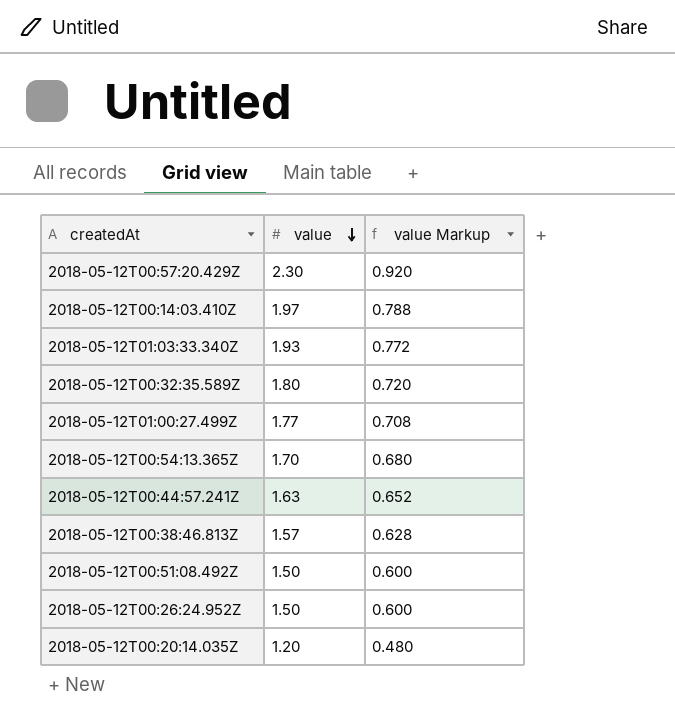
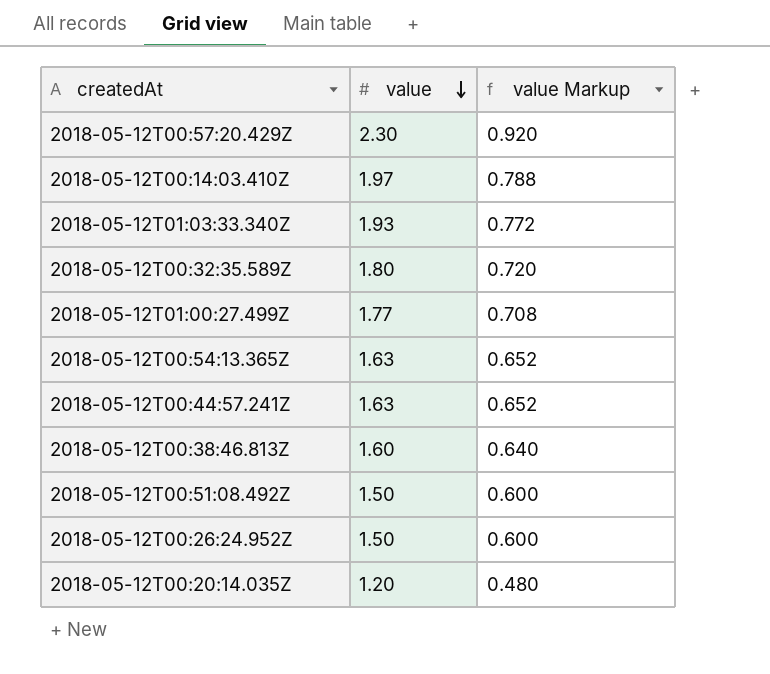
2018-05-12T00:54:13.365Z | value: 1.70 -> 1.63
2018-05-12T00:54:13.365Z | value Markup: 0.680 -> 0.652
2018-05-12T00:38:46.813Z | value: 1.57 -> 1.60
2018-05-12T00:38:46.813Z | value Markup: 0.628 -> 0.640

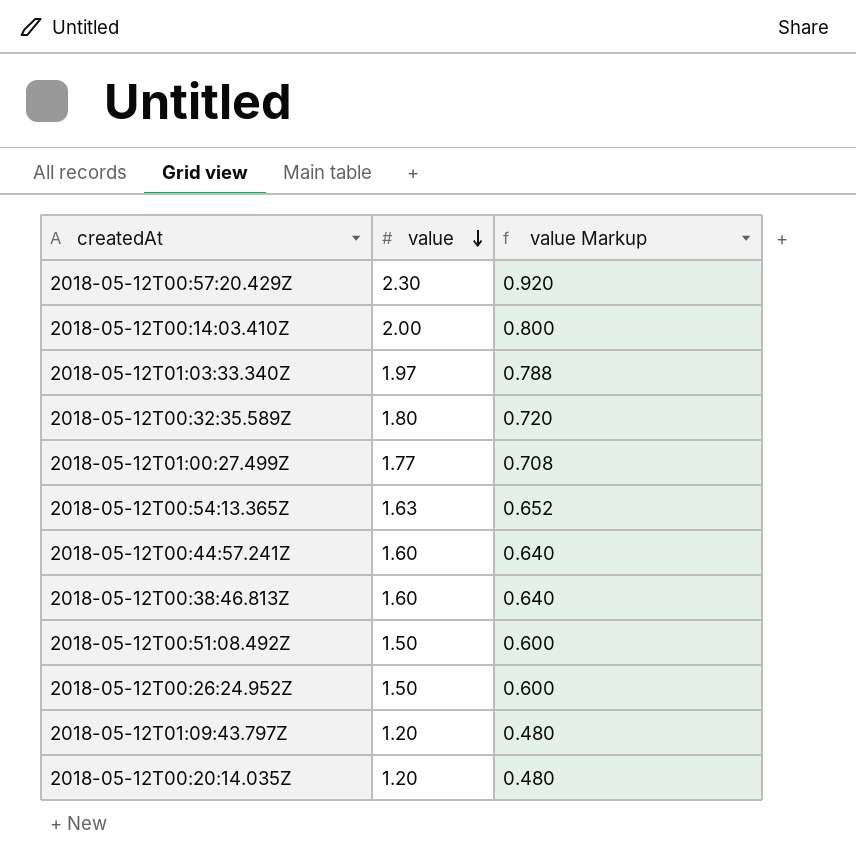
2018-05-12T00:14:03.410Z | value: 1.97 -> 2.00
2018-05-12T00:14:03.410Z | value Markup: 0.788 -> 0.800
2018-05-12T01:03:33.340Z | value: 1.93 -> 1.97
2018-05-12T01:03:33.340Z | value Markup: 0.772 -> 0.788
2018-05-12T00:44:57.241Z | value: 1.63 -> 1.60
2018-05-12T00:44:57.241Z | value Markup: 0.652 -> 0.640
row 2018-05-12T01:09:43.797Z: none -> 1.20 | 0.480

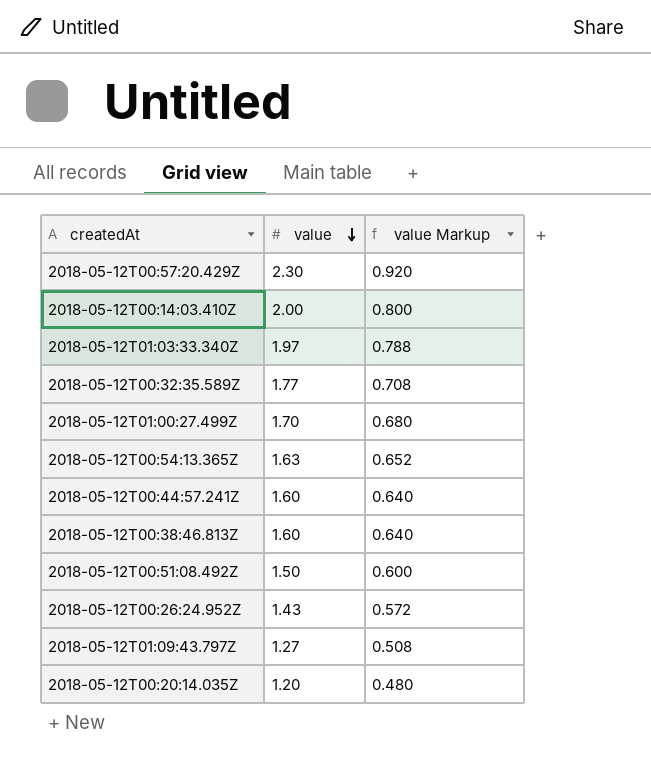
2018-05-12T00:32:35.589Z | value: 1.80 -> 1.77
2018-05-12T00:32:35.589Z | value Markup: 0.720 -> 0.708
2018-05-12T01:00:27.499Z | value: 1.77 -> 1.70
2018-05-12T01:00:27.499Z | value Markup: 0.708 -> 0.680
2018-05-12T00:26:24.952Z | value: 1.50 -> 1.43
2018-05-12T00:26:24.952Z | value Markup: 0.600 -> 0.572
2018-05-12T01:09:43.797Z | value: 1.20 -> 1.27
2018-05-12T01:09:43.797Z | value Markup: 0.480 -> 0.508

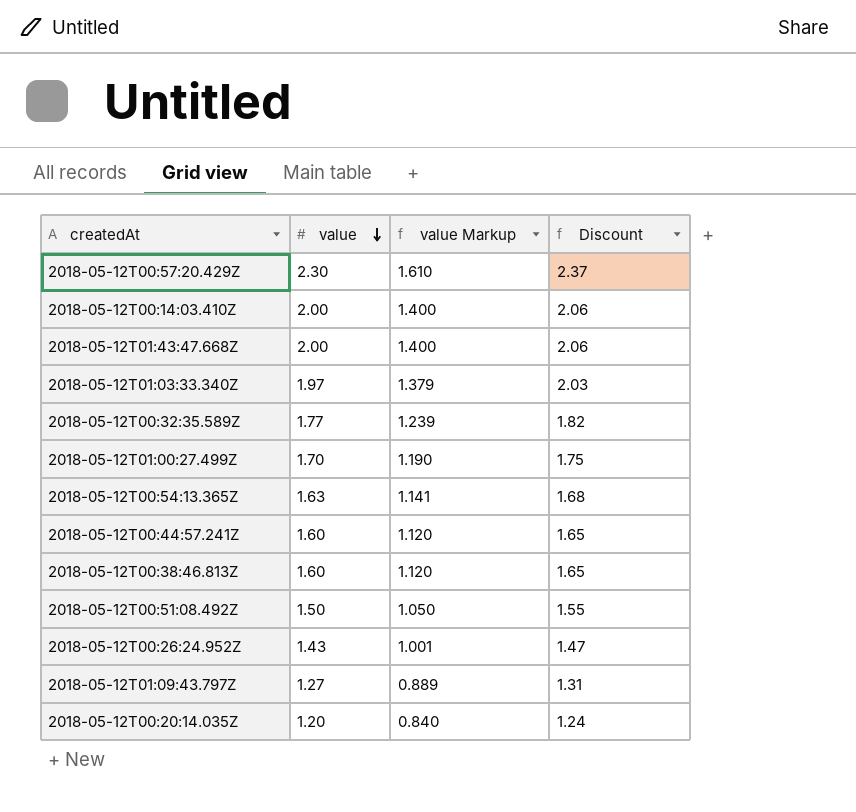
column value Markup | formula: [value] * 0.4 -> [value] * 0.7
column Discount | formula: none -> [value] * 1.03
row 2018-05-12T01:43:47.668Z: none -> 2.00 | 1.400 | 2.06

